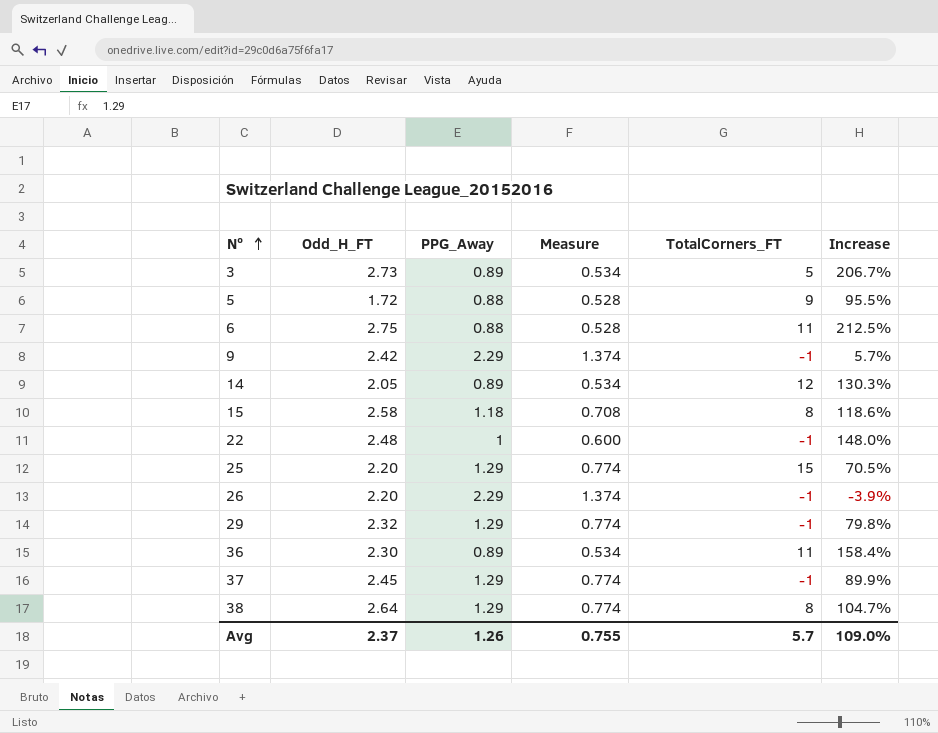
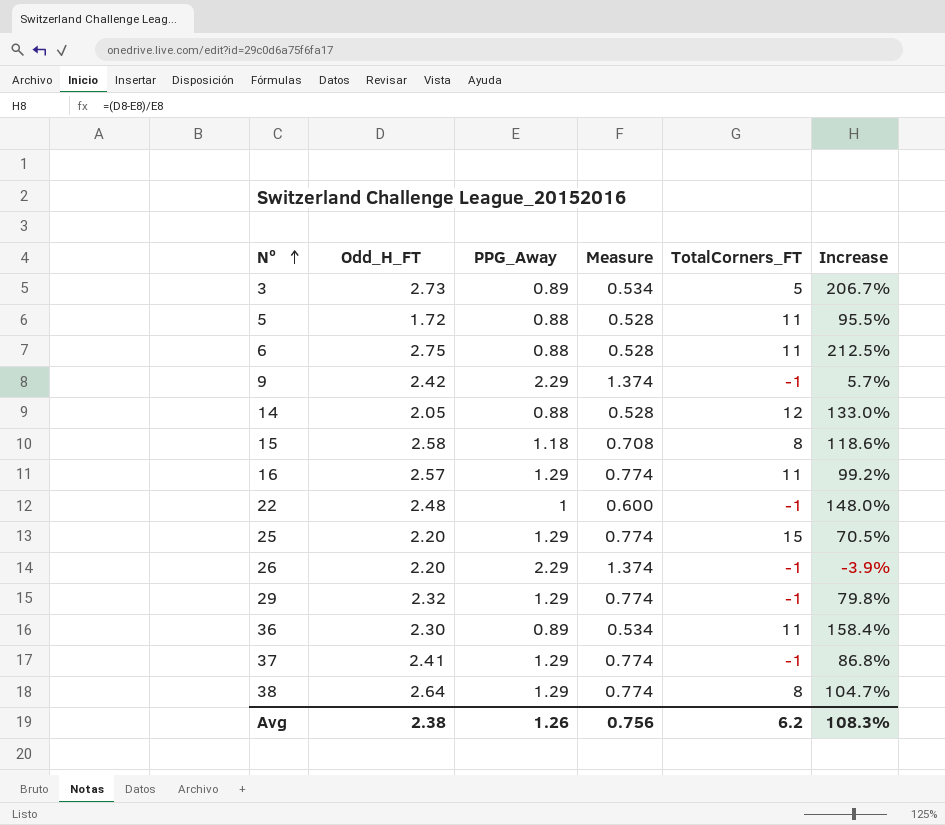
5 | TotalCorners_FT: 9 -> 11
14 | PPG_Away: 0.89 -> 0.88
14 | Measure: 0.534 -> 0.528
14 | Increase: 130.3% -> 133.0%
row 16: none -> 2.57 | 1.29 | 0.774 | 11 | 99.2%
37 | Odd_H_FT: 2.45 -> 2.41
37 | Increase: 89.9% -> 86.8%
Avg | Odd_H_FT: 2.37 -> 2.38
Avg | Measure: 0.755 -> 0.756
Avg | TotalCorners_FT: 5.7 -> 6.2
Avg | Increase: 109.0% -> 108.3%

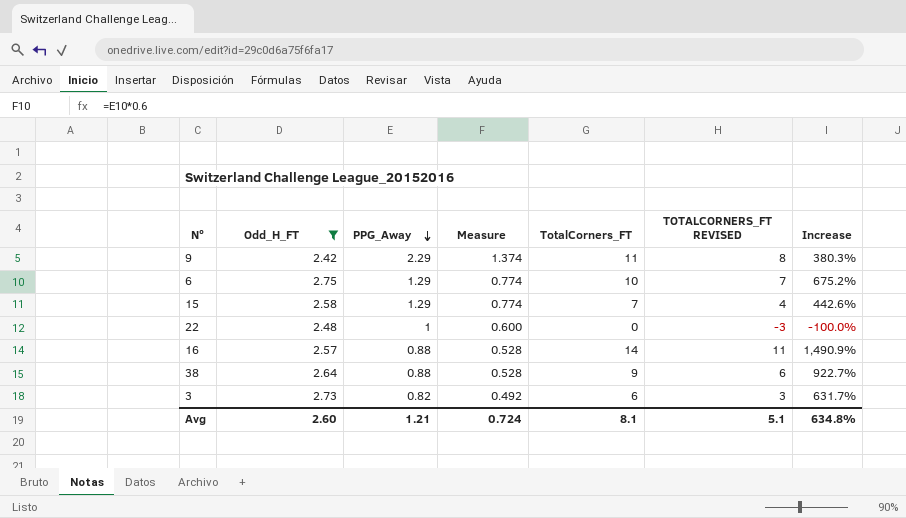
filter: none -> Odd_H_FT >= 2.42
row order: Nº ascending -> PPG_Away descending
column TOTALCORNERS_FT REVISED | formula: none -> [TotalCorners_FT] - 3
column Increase | formula: ([Odd_H_FT] - [PPG_Away]) / [PPG_Away] -> ([TotalCorners_FT] - [PPG_Away]) / [PPG_Away]
9 | TotalCorners_FT: -1 -> 11
6 | PPG_Away: 0.88 -> 1.29
6 | Measure: 0.528 -> 0.774
6 | TotalCorners_FT: 11 -> 10
15 | PPG_Away: 1.18 -> 1.29
15 | Measure: 0.708 -> 0.774
15 | TotalCorners_FT: 8 -> 7
22 | TotalCorners_FT: -1 -> 0
16 | PPG_Away: 1.29 -> 0.88
16 | Measure: 0.774 -> 0.528
16 | TotalCorners_FT: 11 -> 14
38 | PPG_Away: 1.29 -> 0.88
38 | Measure: 0.774 -> 0.528
38 | TotalCorners_FT: 8 -> 9
3 | PPG_Away: 0.89 -> 0.82
3 | Measure: 0.534 -> 0.492
3 | TotalCorners_FT: 5 -> 6
Avg | Odd_H_FT: 2.38 -> 2.60
Avg | PPG_Away: 1.26 -> 1.21
Avg | Measure: 0.756 -> 0.724
Avg | TotalCorners_FT: 6.2 -> 8.1
Avg | Increase: 108.3% -> 634.8%

